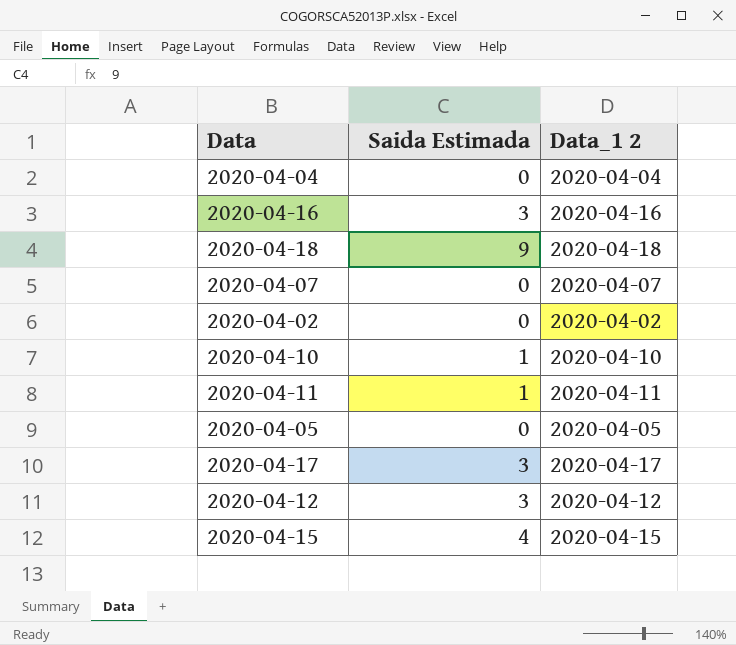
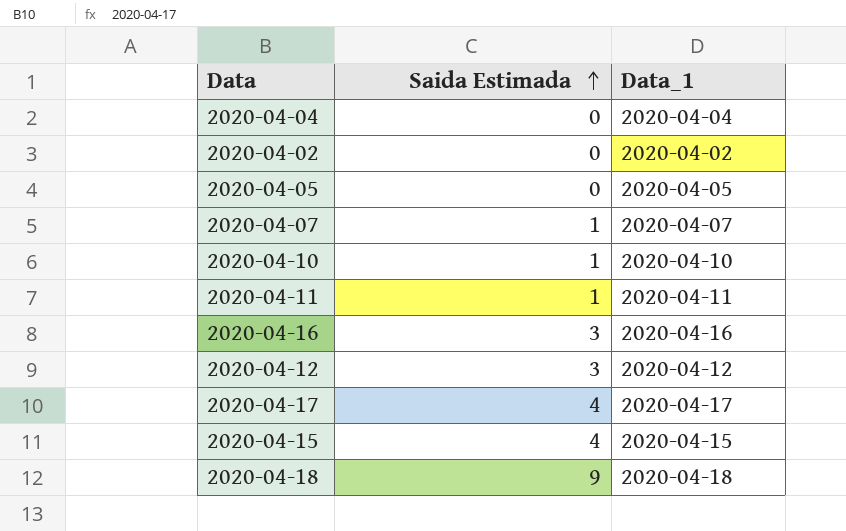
row order: none -> Saida Estimada ascending
column name: Data_1 2 -> Data_1
2020-04-07 | Saida Estimada: 0 -> 1
2020-04-17 | Saida Estimada: 3 -> 4

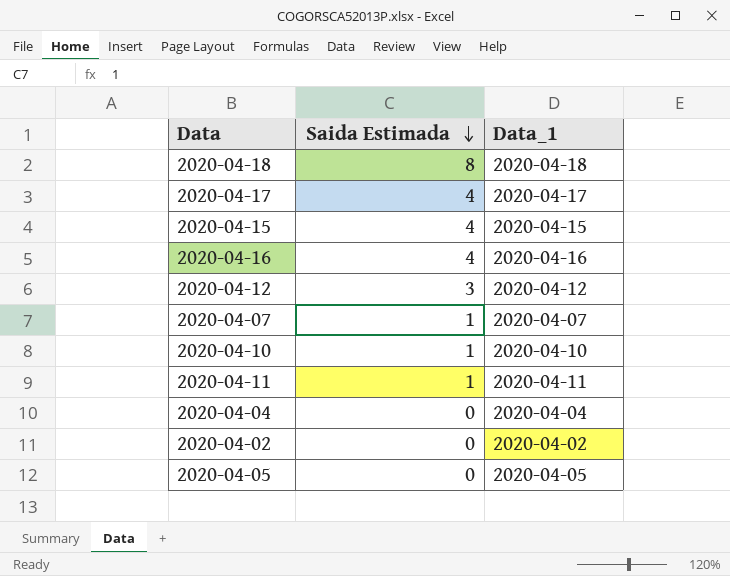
row order: Saida Estimada ascending -> Saida Estimada descending
2020-04-18 | Saida Estimada: 9 -> 8
2020-04-16 | Saida Estimada: 3 -> 4

